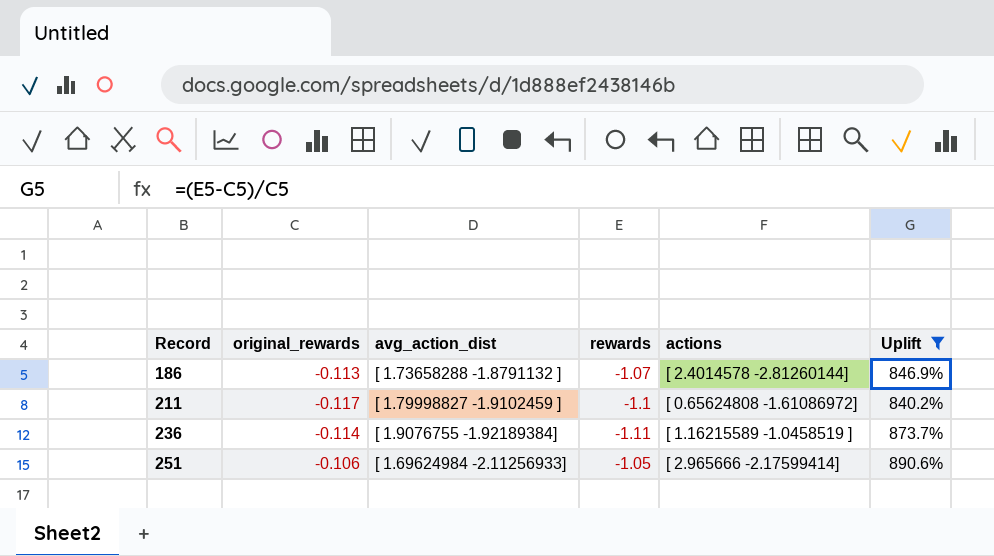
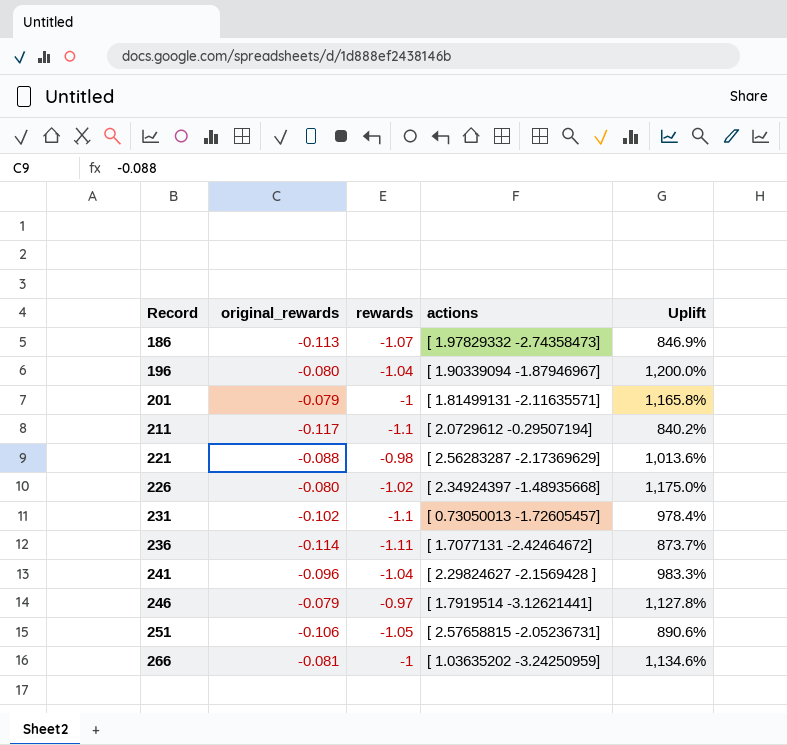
filter: Uplift <= 890.6% -> none
column avg_action_dist | position: 3 -> none
186 | actions: [ 2.4014578 -2.81260144] -> [ 1.97829332 -2.74358473]
211 | actions: [ 0.65624808 -1.61086972] -> [ 2.0729612 -0.29507194]
236 | actions: [ 1.16215589 -1.0458519 ] -> [ 1.7077131 -2.42464672]
251 | actions: [ 2.965666 -2.17599414] -> [ 2.57658815 -2.05236731]

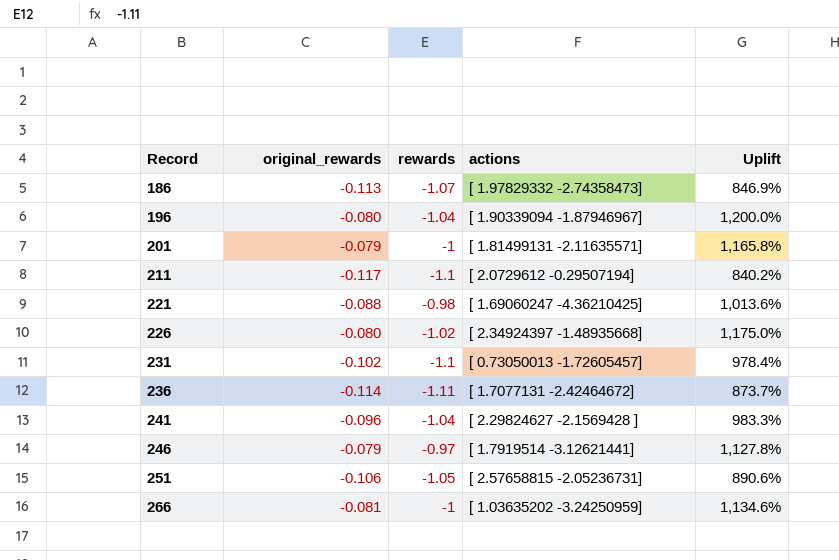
221 | actions: [ 2.56283287 -2.17369629] -> [ 1.69060247 -4.36210425]

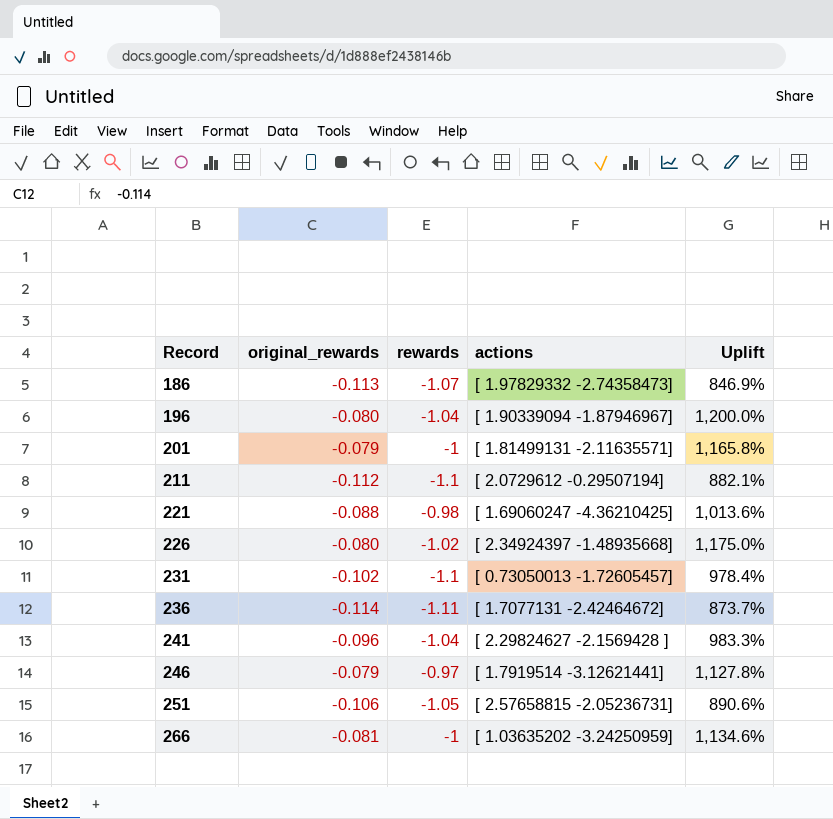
211 | original_rewards: -0.117 -> -0.112
211 | Uplift: 840.2% -> 882.1%

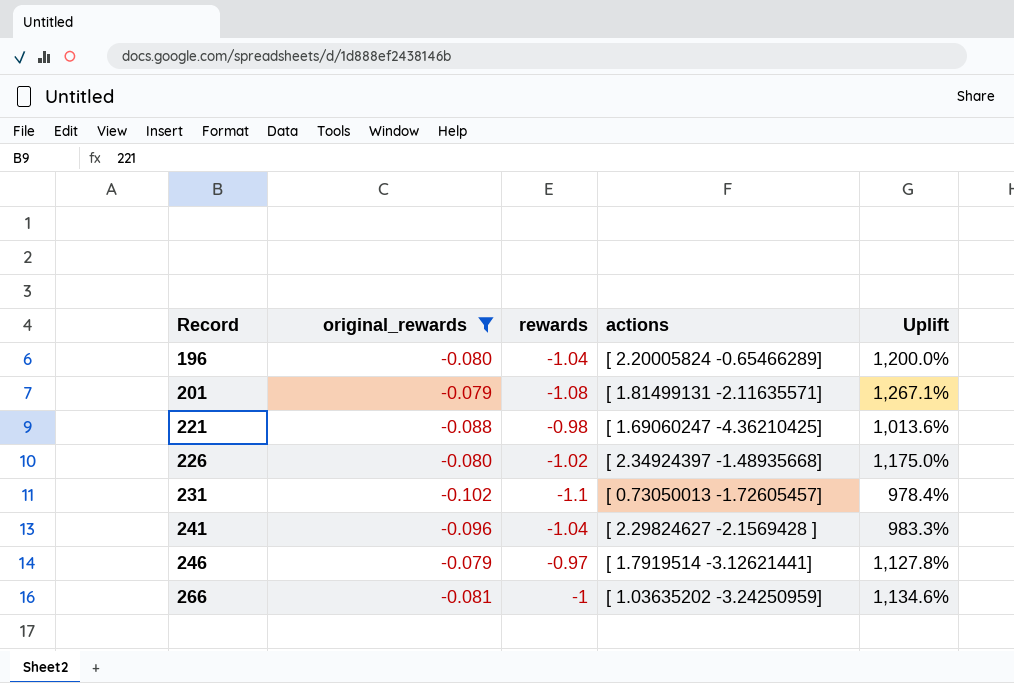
filter: none -> original_rewards >= -0.102
196 | actions: [ 1.90339094 -1.87946967] -> [ 2.20005824 -0.65466289]
201 | rewards: -1 -> -1.08
201 | Uplift: 1,165.8% -> 1,267.1%

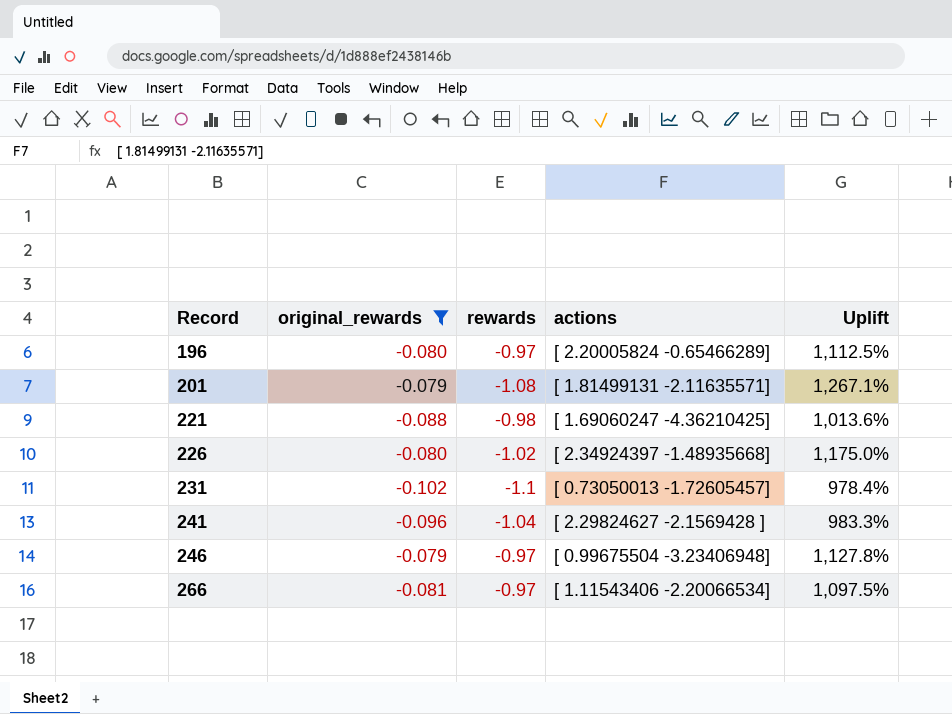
196 | rewards: -1.04 -> -0.97
196 | Uplift: 1,200.0% -> 1,112.5%
246 | actions: [ 1.7919514 -3.12621441] -> [ 0.99675504 -3.23406948]
266 | rewards: -1 -> -0.97
266 | actions: [ 1.03635202 -3.24250959] -> [ 1.11543406 -2.20066534]
266 | Uplift: 1,134.6% -> 1,097.5%

